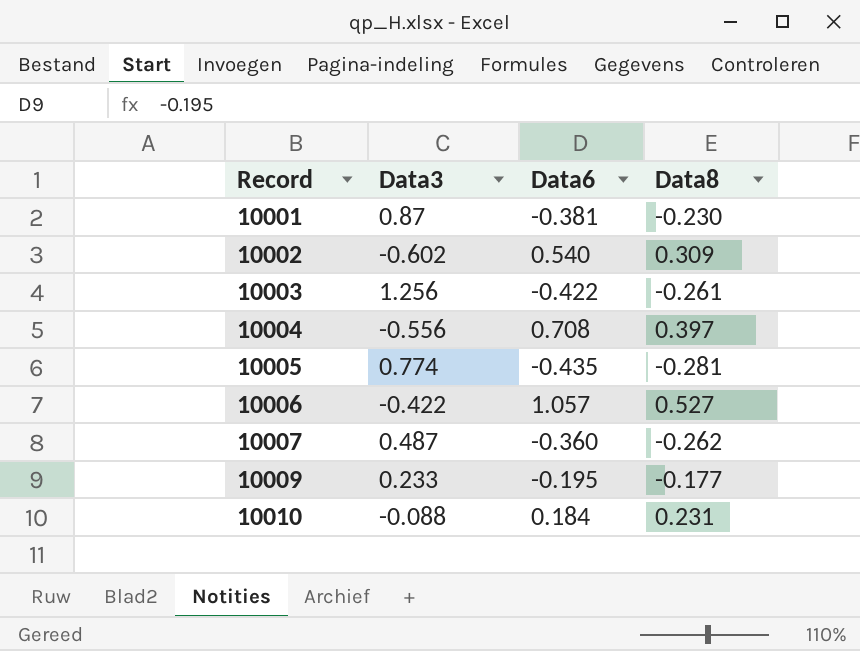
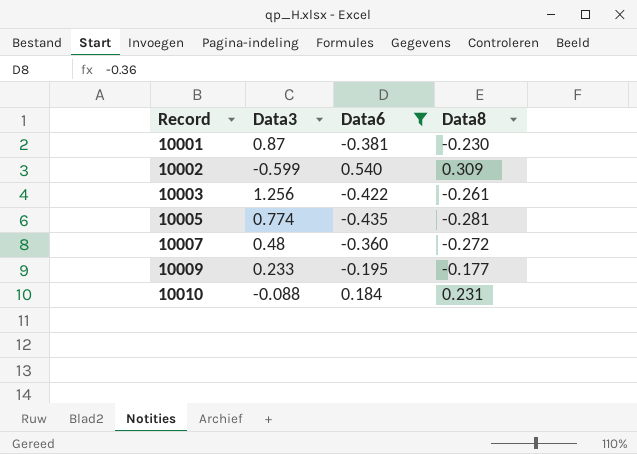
filter: none -> Data6 <= 0.540
10002 | Data3: -0.602 -> -0.599
10007 | Data3: 0.487 -> 0.48
10007 | Data8: -0.262 -> -0.272

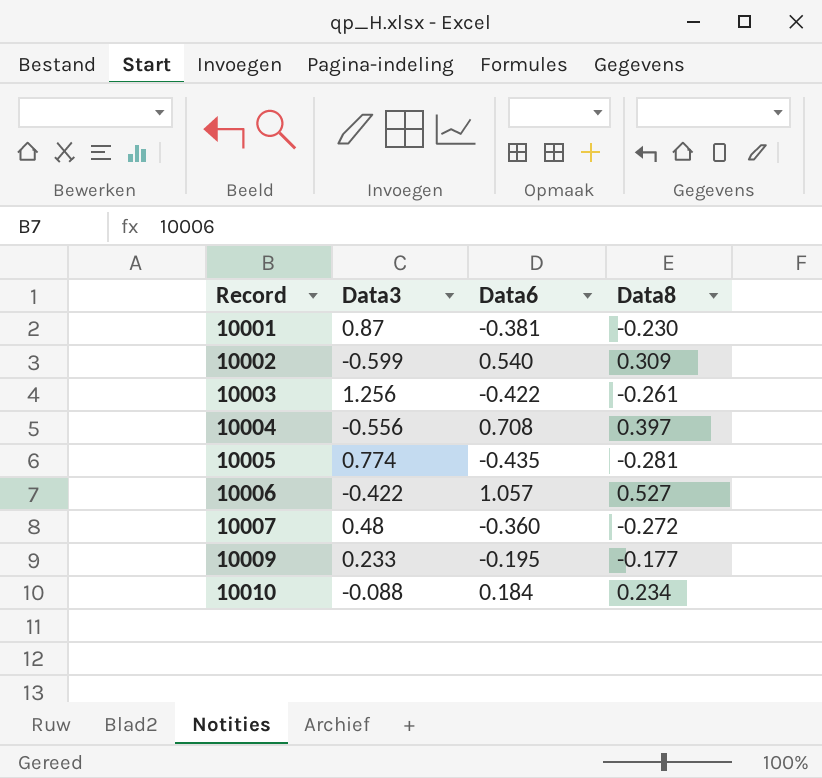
filter: Data6 <= 0.540 -> none
10010 | Data8: 0.231 -> 0.234

